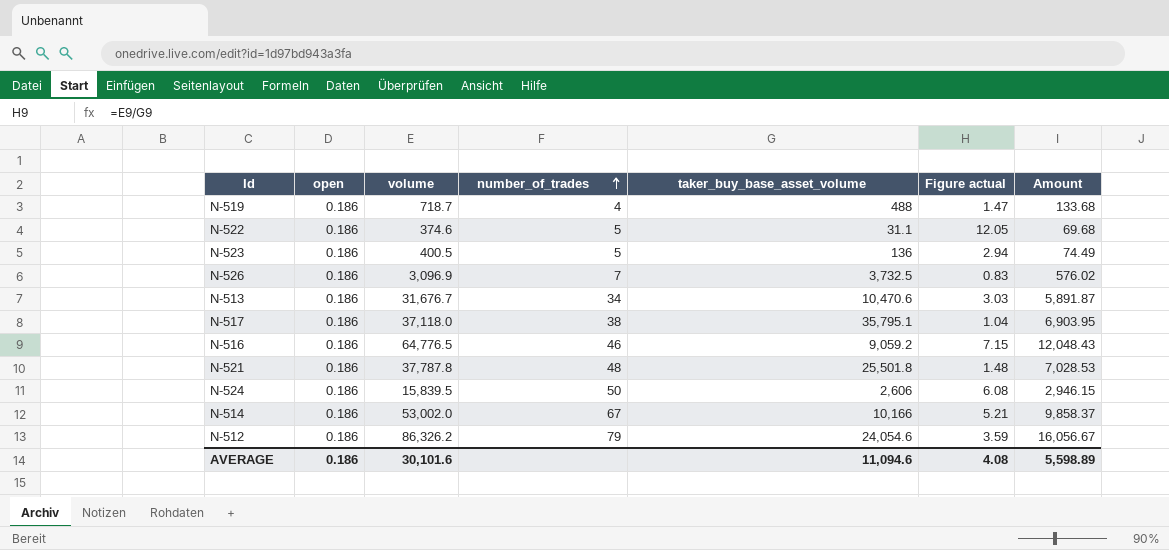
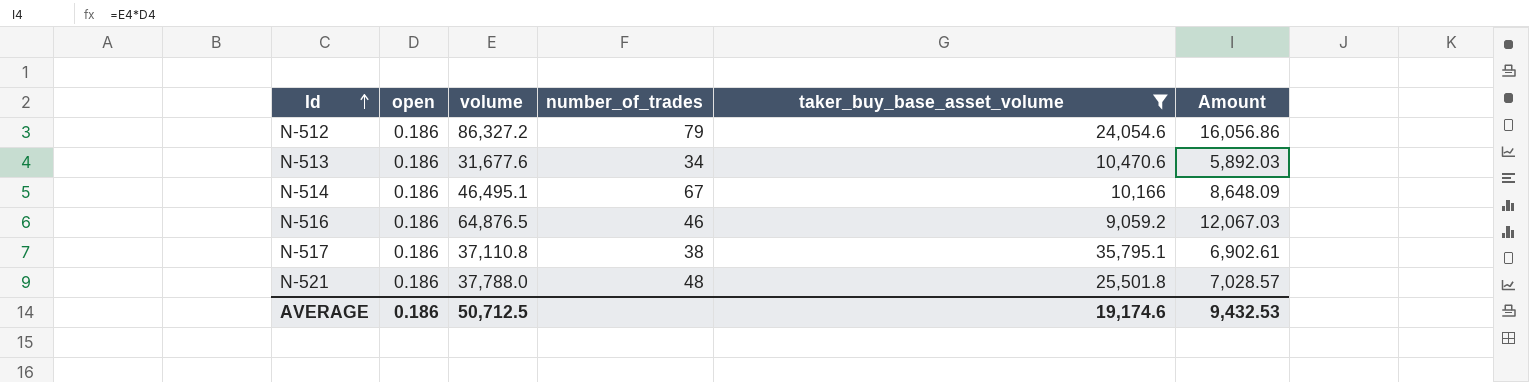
filter: none -> taker_buy_base_asset_volume >= 9,059.2
row order: number_of_trades ascending -> Id ascending
column Figure actual | formula: [volume] / [taker_buy_base_asset_volume] -> none
N-512 | volume: 86,326.2 -> 86,327.2
N-512 | Amount: 16,056.67 -> 16,056.86
N-513 | volume: 31,676.7 -> 31,677.6
N-513 | Amount: 5,891.87 -> 5,892.03
N-514 | volume: 53,002.0 -> 46,495.1
N-514 | Amount: 9,858.37 -> 8,648.09
N-516 | volume: 64,776.5 -> 64,876.5
N-516 | Amount: 12,048.43 -> 12,067.03
N-517 | volume: 37,118.0 -> 37,110.8
N-517 | Amount: 6,903.95 -> 6,902.61
N-521 | volume: 37,787.8 -> 37,788.0
N-521 | Amount: 7,028.53 -> 7,028.57
AVERAGE | volume: 30,101.6 -> 50,712.5
AVERAGE | taker_buy_base_asset_volume: 11,094.6 -> 19,174.6
AVERAGE | Amount: 5,598.89 -> 9,432.53

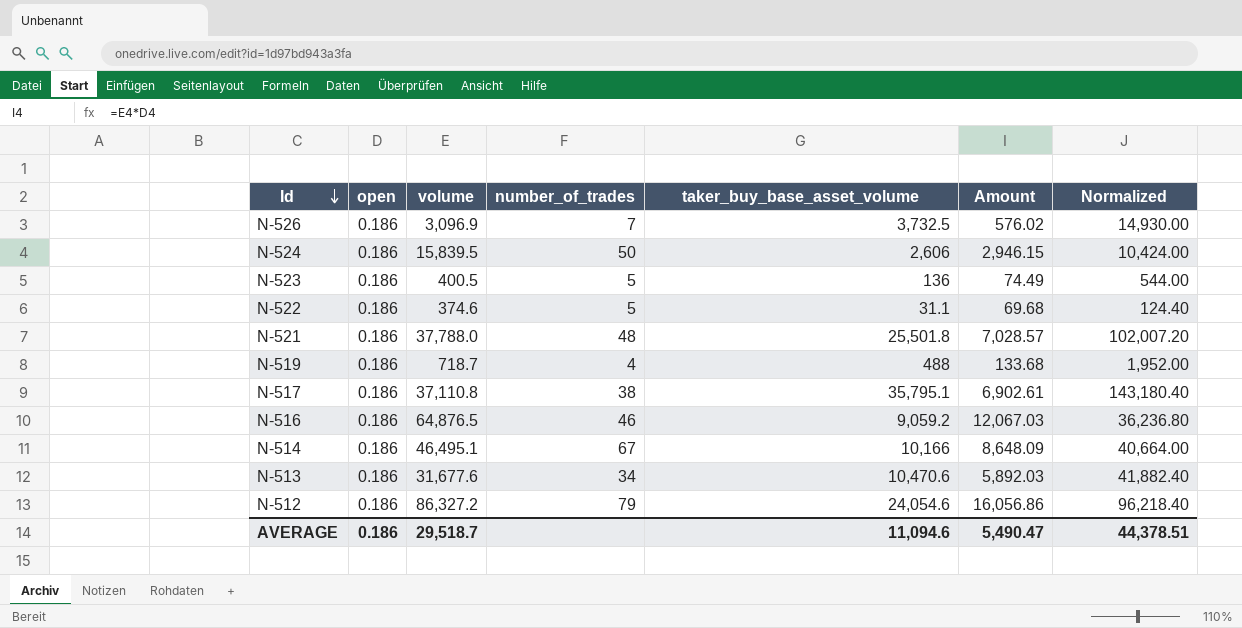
filter: taker_buy_base_asset_volume >= 9,059.2 -> none
row order: Id ascending -> Id descending
column Normalized | formula: none -> [taker_buy_base_asset_volume] * 4
AVERAGE | volume: 50,712.5 -> 29,518.7
AVERAGE | taker_buy_base_asset_volume: 19,174.6 -> 11,094.6
AVERAGE | Amount: 9,432.53 -> 5,490.47

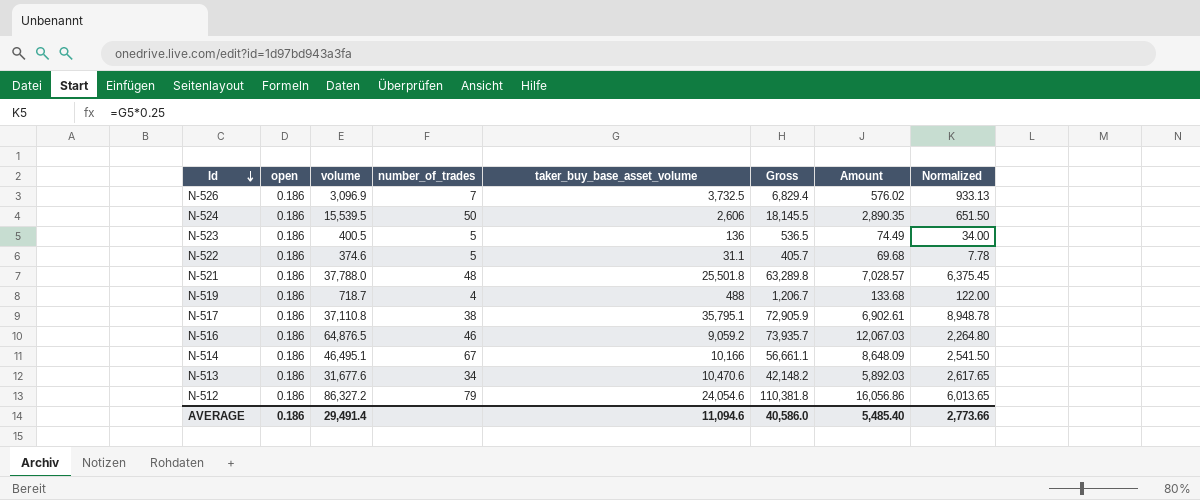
column Gross | formula: none -> [volume] + [taker_buy_base_asset_volume]
column Normalized | formula: [taker_buy_base_asset_volume] * 4 -> [taker_buy_base_asset_volume] * 0.25
N-524 | volume: 15,839.5 -> 15,539.5
N-524 | Amount: 2,946.15 -> 2,890.35
AVERAGE | volume: 29,518.7 -> 29,491.4
AVERAGE | Amount: 5,490.47 -> 5,485.40
AVERAGE | Normalized: 44,378.51 -> 2,773.66

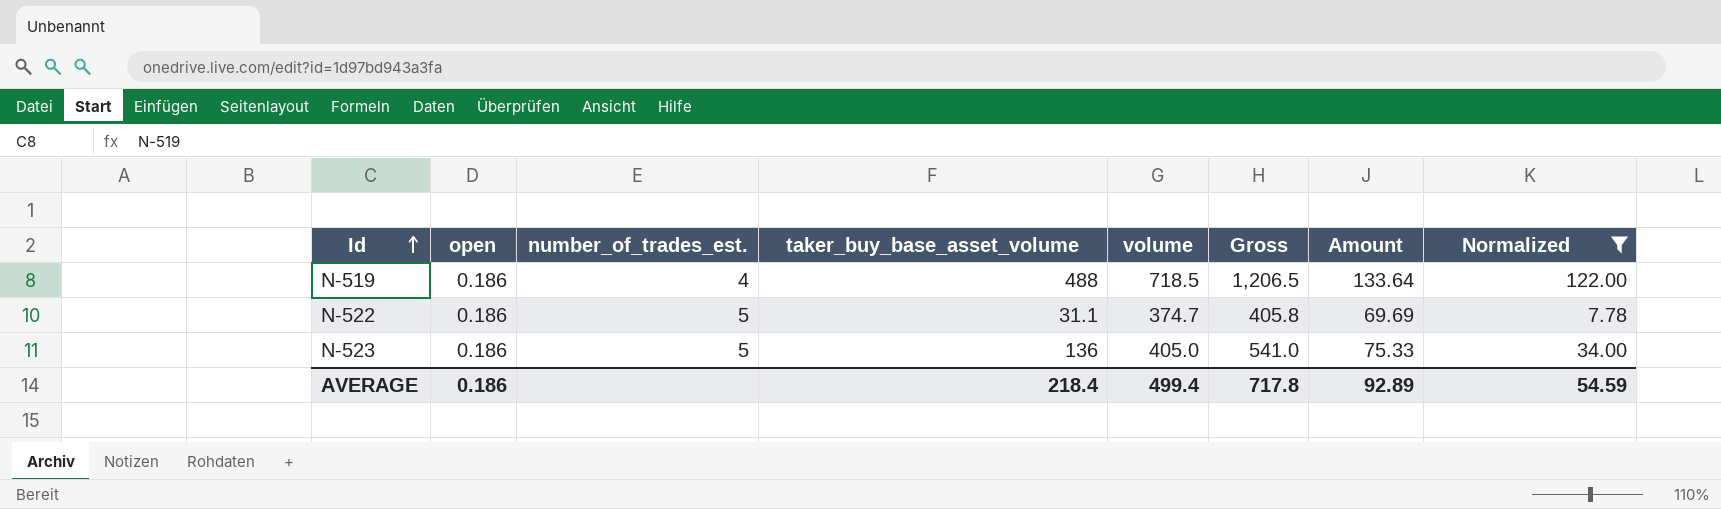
filter: none -> Normalized <= 122.00
row order: Id descending -> Id ascending
column name: number_of_trades -> number_of_trades_est.
column volume | position: 3 -> 5
N-519 | volume: 718.7 -> 718.5
N-519 | Gross: 1,206.7 -> 1,206.5
N-519 | Amount: 133.68 -> 133.64
N-522 | volume: 374.6 -> 374.7
N-522 | Gross: 405.7 -> 405.8
N-522 | Amount: 69.68 -> 69.69
N-523 | volume: 400.5 -> 405.0
N-523 | Gross: 536.5 -> 541.0
N-523 | Amount: 74.49 -> 75.33
AVERAGE | taker_buy_base_asset_volume: 11,094.6 -> 218.4
AVERAGE | volume: 29,491.4 -> 499.4
AVERAGE | Gross: 40,586.0 -> 717.8
AVERAGE | Amount: 5,485.40 -> 92.89
AVERAGE | Normalized: 2,773.66 -> 54.59

